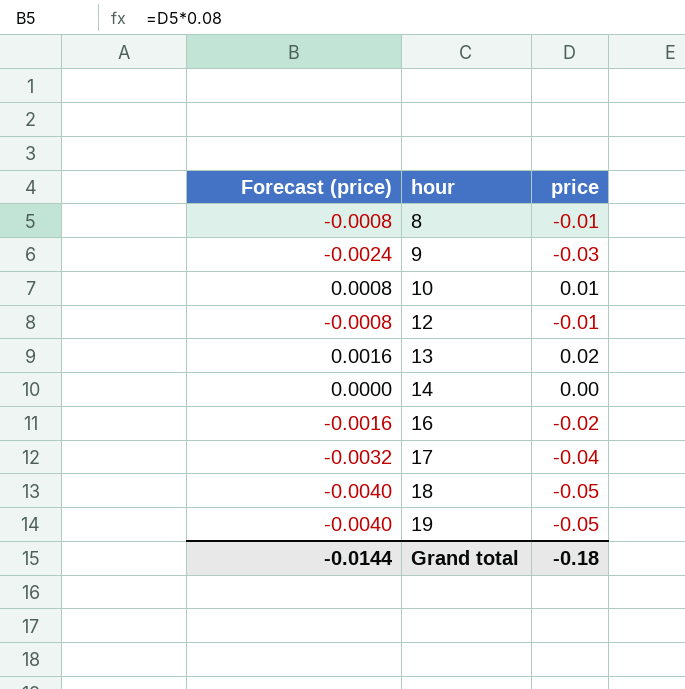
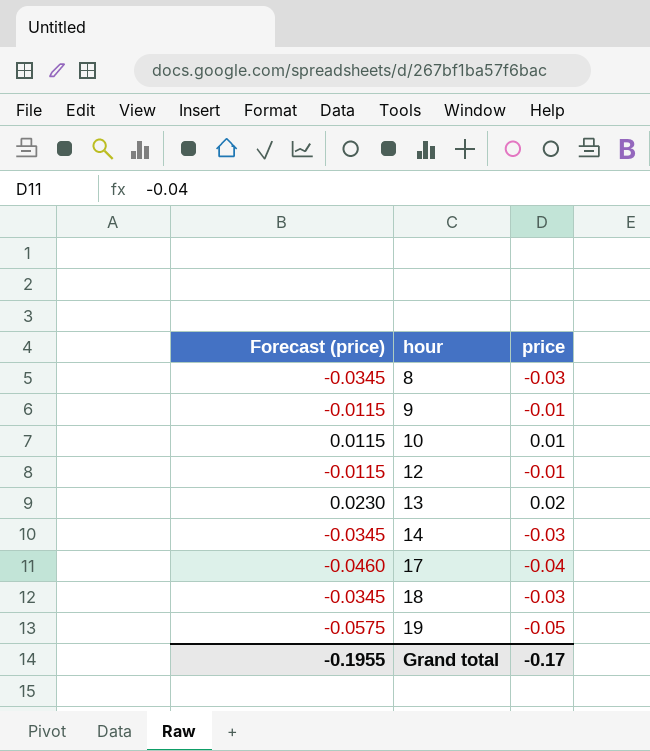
column Forecast (price) | formula: [price] * 0.08 -> [price] * 1.15
row 16: -0.0016 | -0.02 -> none
8 | price: -0.01 -> -0.03
9 | price: -0.03 -> -0.01
14 | price: 0.00 -> -0.03
18 | price: -0.05 -> -0.03
Grand total | Forecast (price): -0.0144 -> -0.1955
Grand total | price: -0.18 -> -0.17

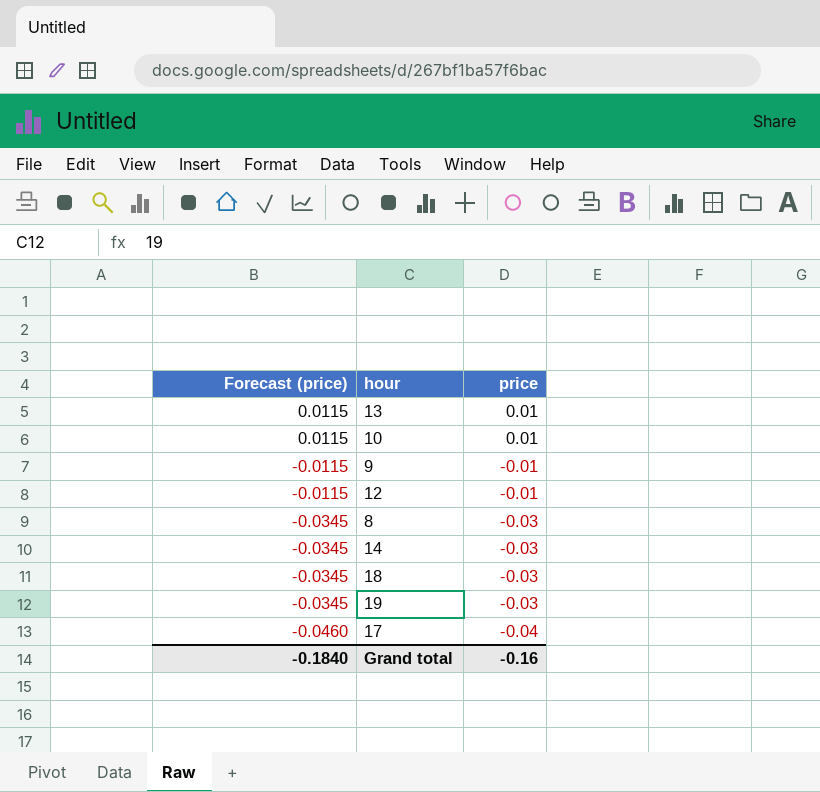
row order: hour ascending -> Forecast (price) descending
13 | Forecast (price): 0.0230 -> 0.0115
13 | price: 0.02 -> 0.01
19 | Forecast (price): -0.0575 -> -0.0345
19 | price: -0.05 -> -0.03
Grand total | Forecast (price): -0.1955 -> -0.1840
Grand total | price: -0.17 -> -0.16

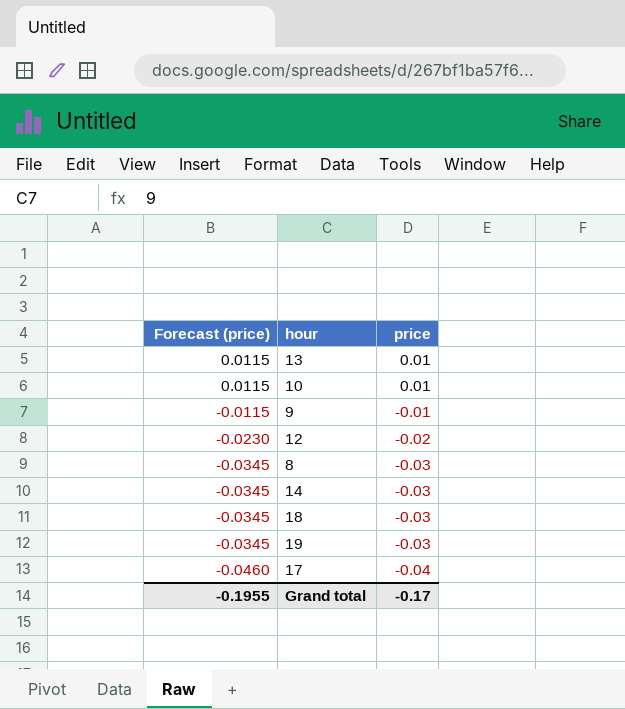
12 | Forecast (price): -0.0115 -> -0.0230
12 | price: -0.01 -> -0.02
Grand total | Forecast (price): -0.1840 -> -0.1955
Grand total | price: -0.16 -> -0.17

